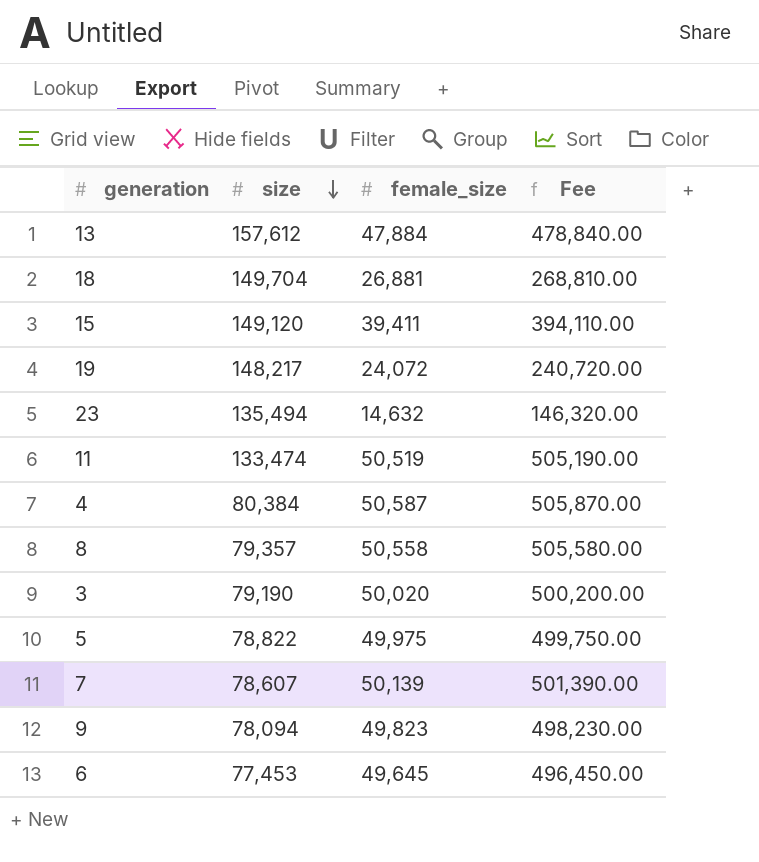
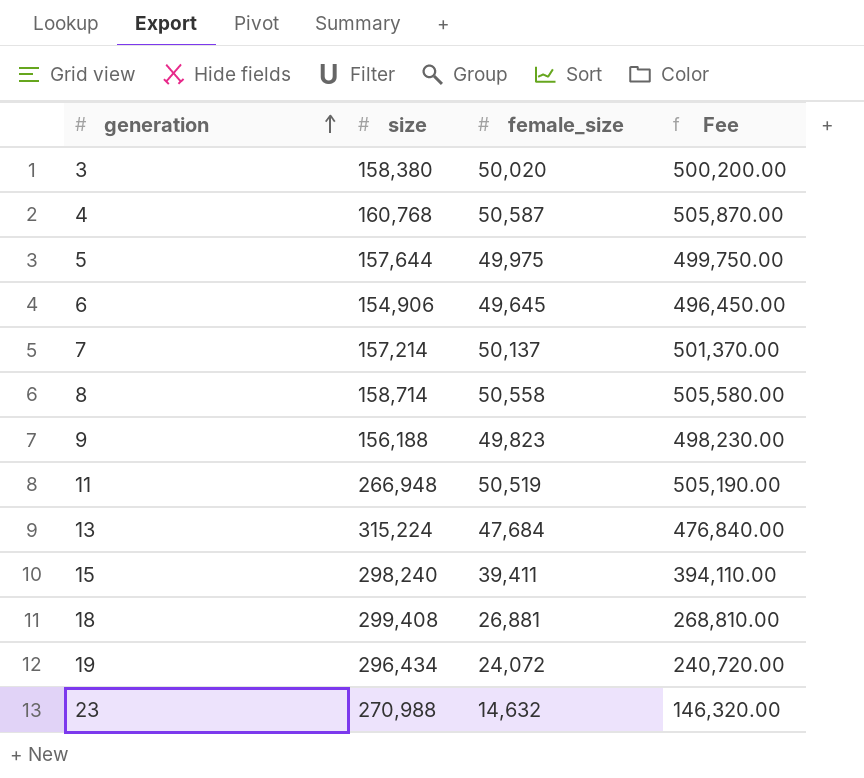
row order: size descending -> generation ascending
3 | size: 79,190 -> 158,380
4 | size: 80,384 -> 160,768
5 | size: 78,822 -> 157,644
6 | size: 77,453 -> 154,906
7 | size: 78,607 -> 157,214
7 | female_size: 50,139 -> 50,137
7 | Fee: 501,390.00 -> 501,370.00
8 | size: 79,357 -> 158,714
9 | size: 78,094 -> 156,188
11 | size: 133,474 -> 266,948
13 | size: 157,612 -> 315,224
13 | female_size: 47,884 -> 47,684
13 | Fee: 478,840.00 -> 476,840.00
15 | size: 149,120 -> 298,240
18 | size: 149,704 -> 299,408
19 | size: 148,217 -> 296,434
23 | size: 135,494 -> 270,988

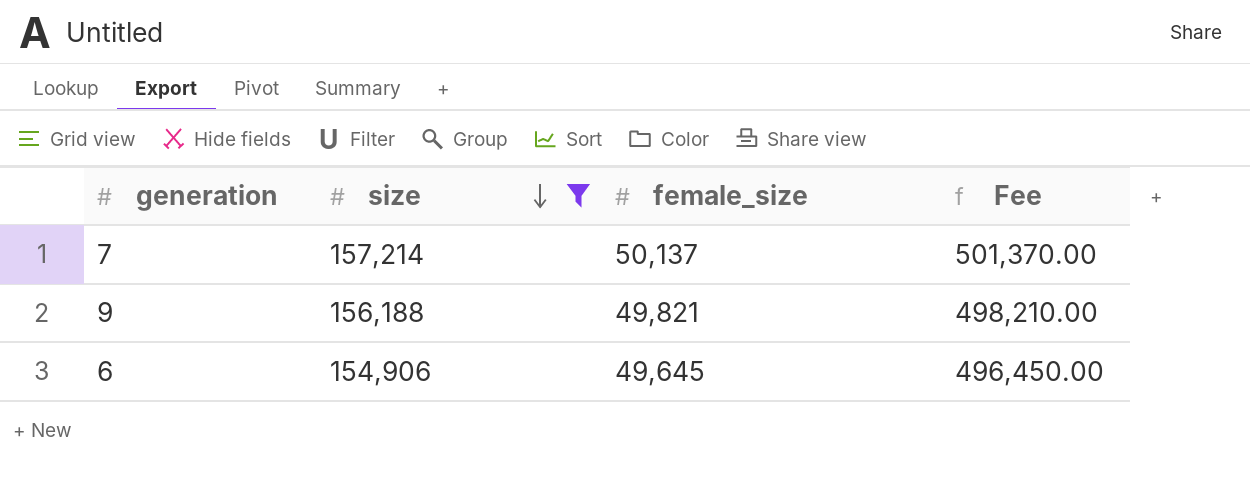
filter: none -> size <= 157,214
row order: generation ascending -> size descending
9 | female_size: 49,823 -> 49,821
9 | Fee: 498,230.00 -> 498,210.00

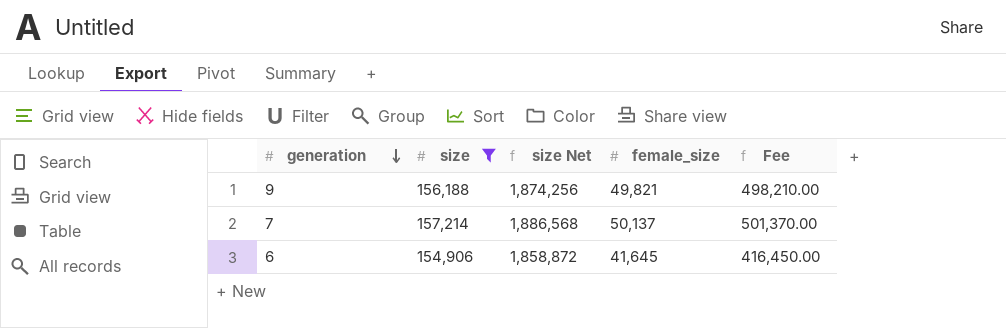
row order: size descending -> generation descending
column size Net | formula: none -> [size] * 12
6 | female_size: 49,645 -> 41,645
6 | Fee: 496,450.00 -> 416,450.00

